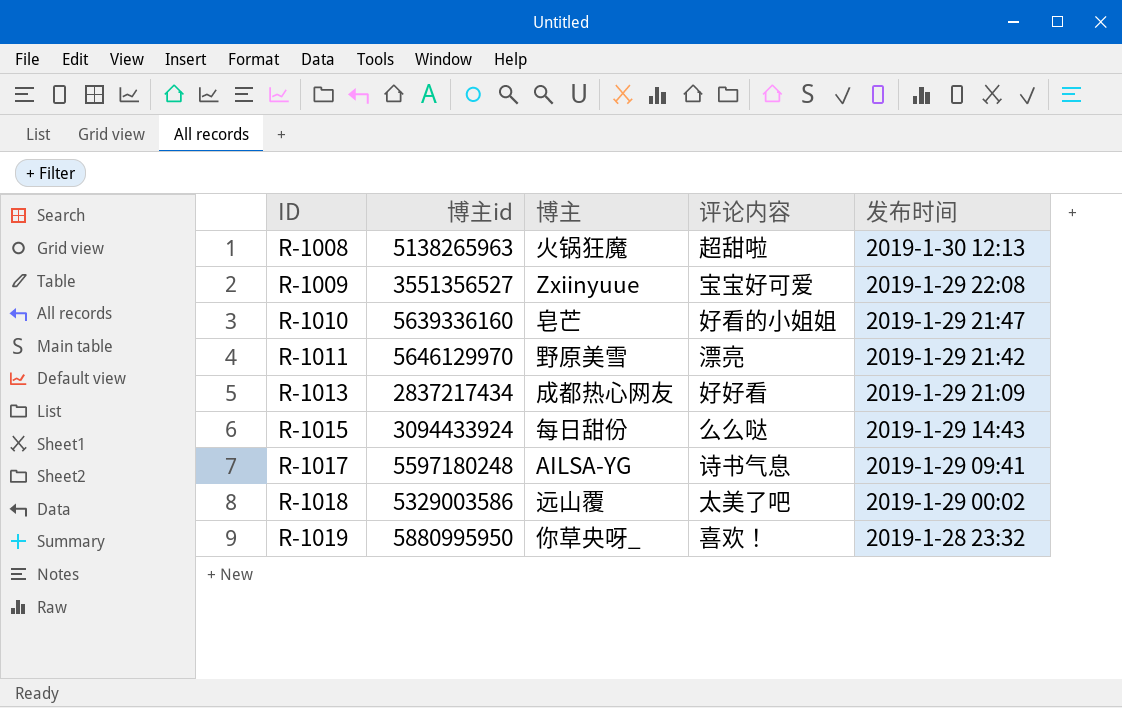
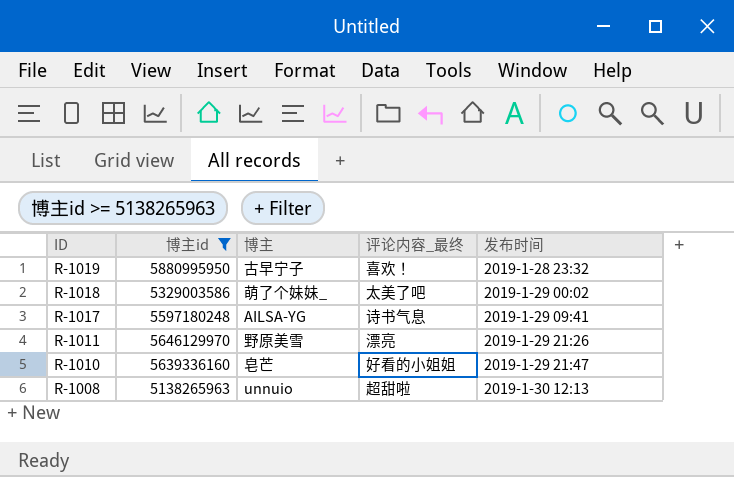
filter: none -> 博主id >= 5138265963
row order: ID ascending -> ID descending
column name: 评论内容 -> 评论内容_最终
R-1019 | 博主: 你草央呀_ -> 古早宁子
R-1018 | 博主: 远山覆 -> 萌了个妹妹_
R-1011 | 发布时间: 2019-1-29 21:42 -> 2019-1-29 21:26
R-1008 | 博主: 火锅狂魔 -> unnuio

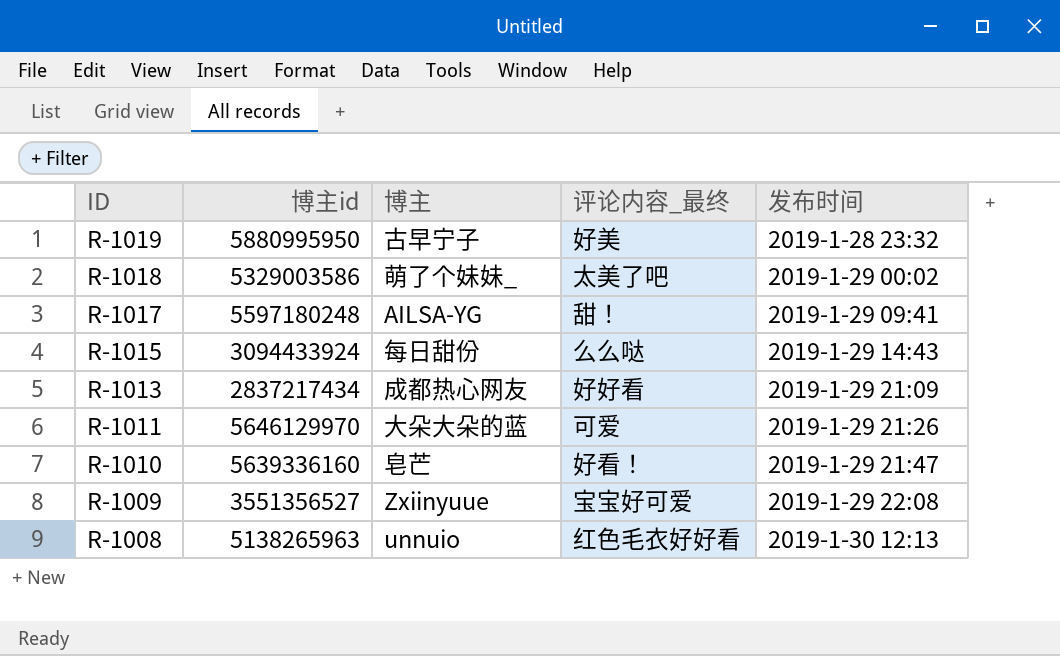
filter: 博主id >= 5138265963 -> none
R-1019 | 评论内容_最终: 喜欢！ -> 好美
R-1017 | 评论内容_最终: 诗书气息 -> 甜！
R-1011 | 博主: 野原美雪 -> 大朵大朵的蓝
R-1011 | 评论内容_最终: 漂亮 -> 可爱
R-1010 | 评论内容_最终: 好看的小姐姐 -> 好看！
R-1008 | 评论内容_最终: 超甜啦 -> 红色毛衣好好看

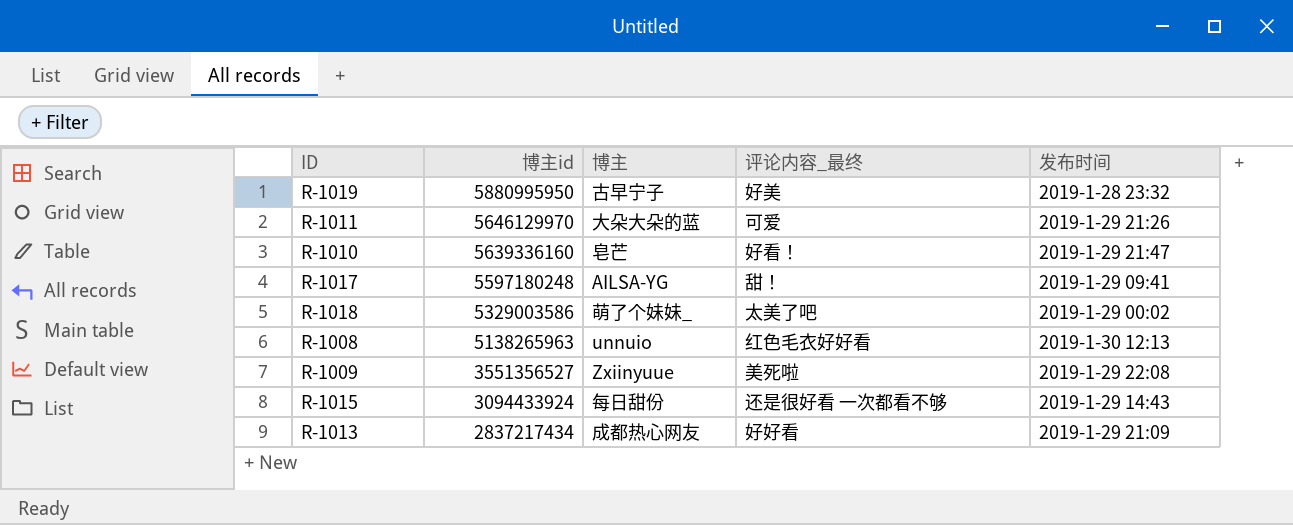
row order: ID descending -> 博主id descending
R-1009 | 评论内容_最终: 宝宝好可爱 -> 美死啦
R-1015 | 评论内容_最终: 么么哒 -> 还是很好看 一次都看不够

